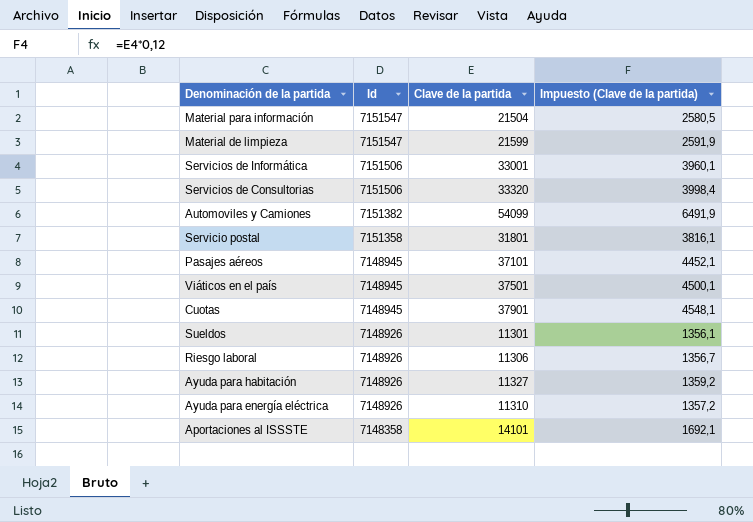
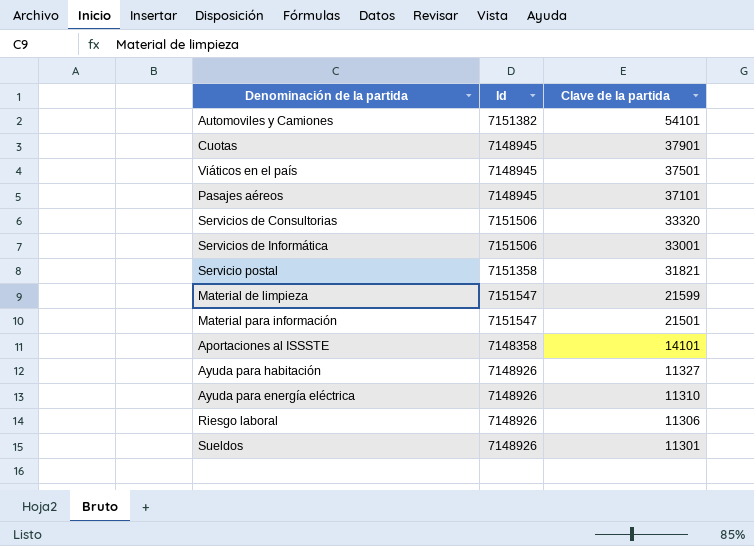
row order: Id descending -> Clave de la partida descending
column Impuesto (Clave de la partida) | formula: [Clave de la partida] * 0,12 -> none
Automoviles y Camiones | Clave de la partida: 54099 -> 54101
Servicio postal | Clave de la partida: 31801 -> 31821
Material para información | Clave de la partida: 21504 -> 21501

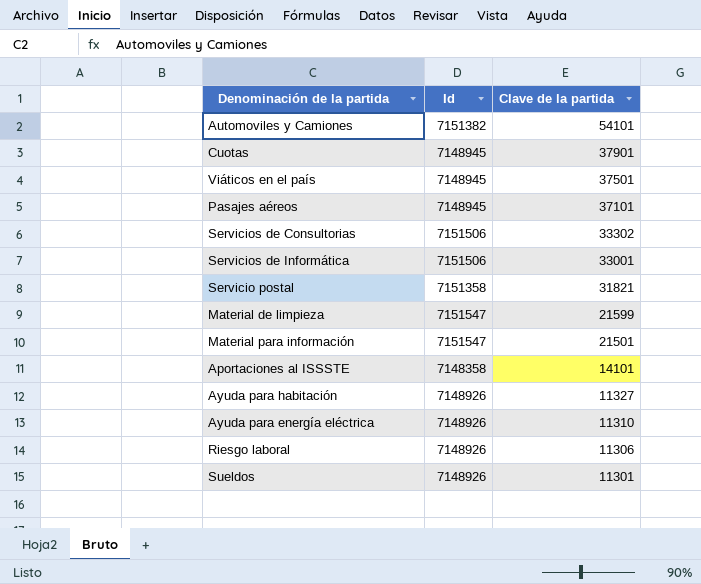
Servicios de Consultorias | Clave de la partida: 33320 -> 33302

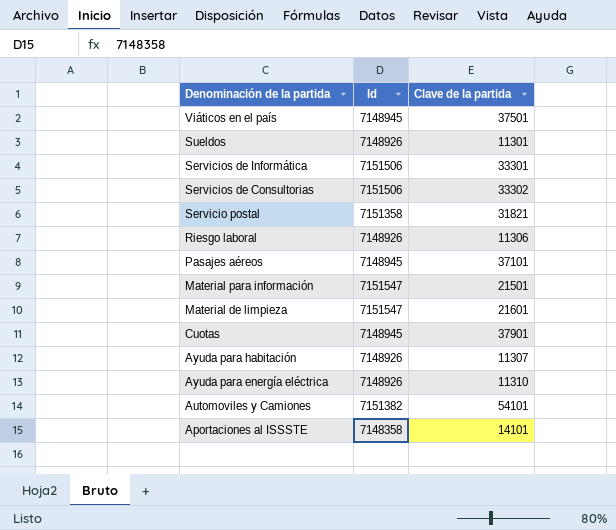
row order: Clave de la partida descending -> Denominación de la partida descending
Servicios de Informática | Clave de la partida: 33001 -> 33301
Material de limpieza | Clave de la partida: 21599 -> 21601
Ayuda para habitación | Clave de la partida: 11327 -> 11307

